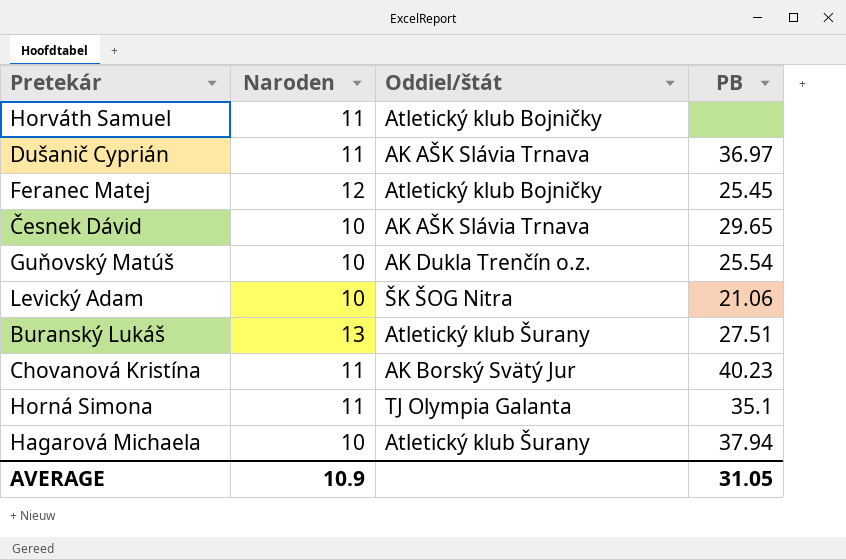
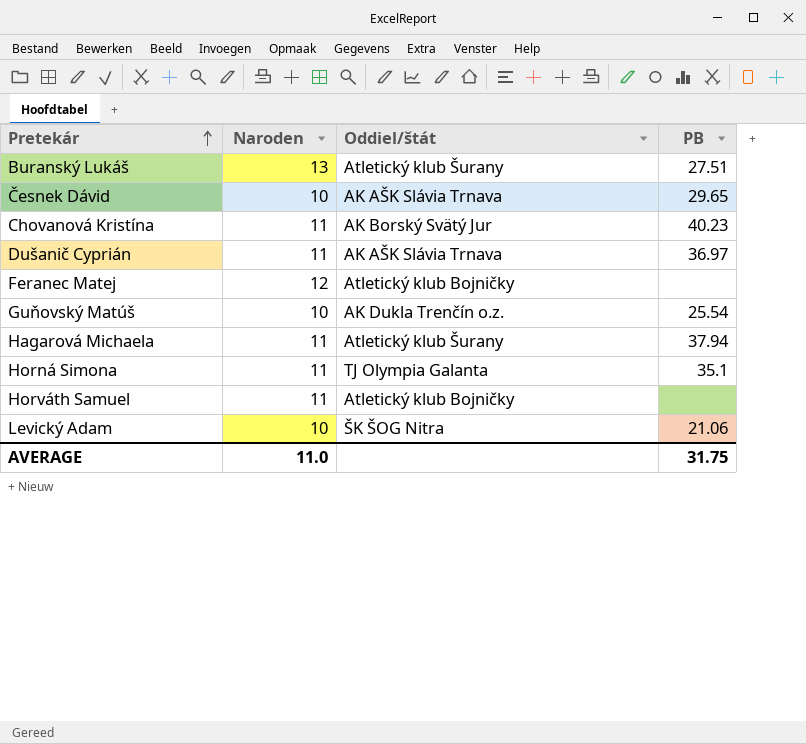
row order: none -> Pretekár ascending
Feranec Matej | PB: 25.45 -> none
Hagarová Michaela | Naroden: 10 -> 11
AVERAGE | Naroden: 10.9 -> 11.0
AVERAGE | PB: 31.05 -> 31.75

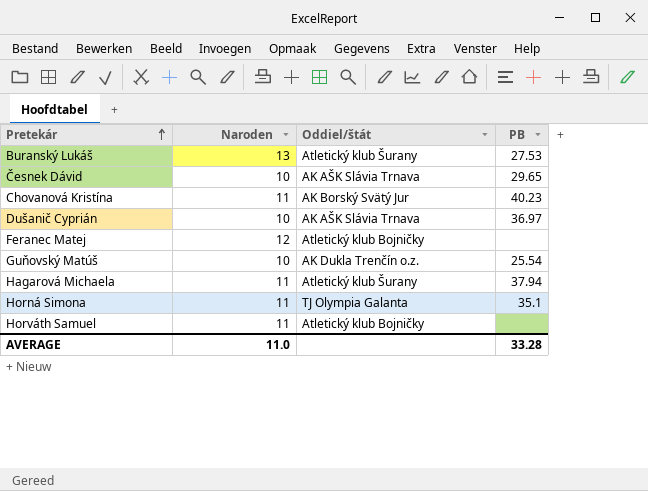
row Levický Adam: 10 | ŠK ŠOG Nitra | 21.06 -> none
Buranský Lukáš | PB: 27.51 -> 27.53
Dušanič Cyprián | Naroden: 11 -> 10
AVERAGE | PB: 31.75 -> 33.28

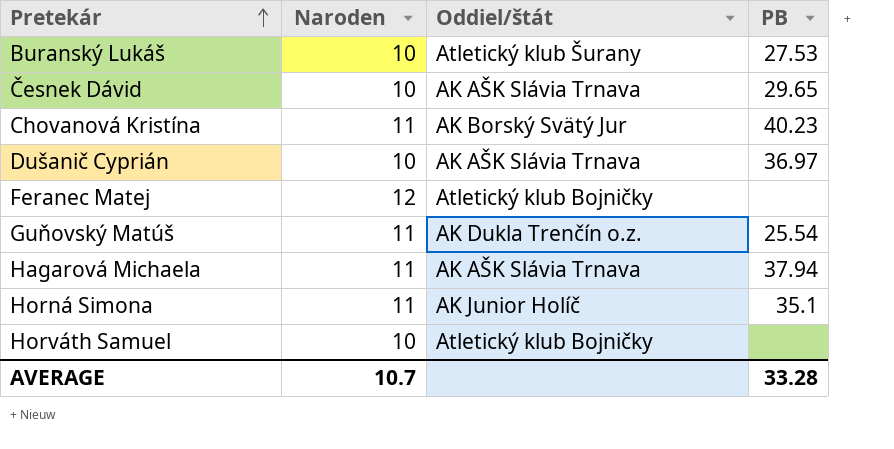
Buranský Lukáš | Naroden: 13 -> 10
Guňovský Matúš | Naroden: 10 -> 11
Hagarová Michaela | Oddiel/štát: Atletický klub Šurany -> AK AŠK Slávia Trnava
Horná Simona | Oddiel/štát: TJ Olympia Galanta -> AK Junior Holíč
Horváth Samuel | Naroden: 11 -> 10
AVERAGE | Naroden: 11.0 -> 10.7

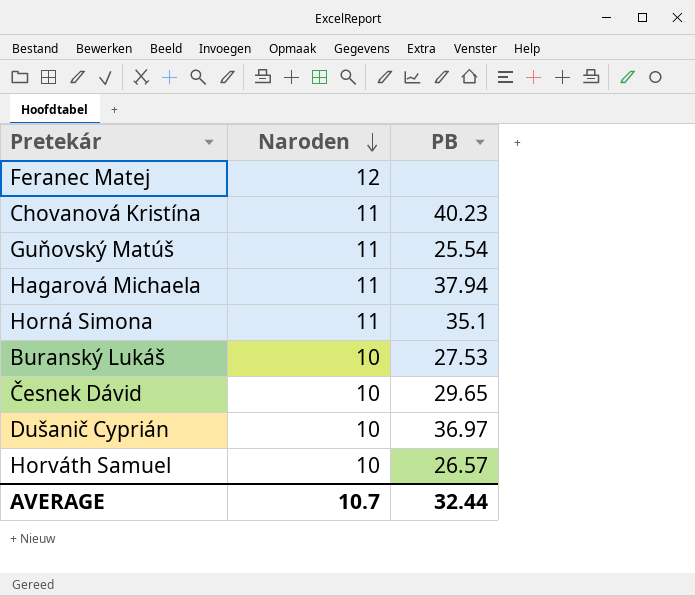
row order: Pretekár ascending -> Naroden descending
column Oddiel/štát | position: 3 -> none
Horváth Samuel | PB: none -> 26.57
AVERAGE | PB: 33.28 -> 32.44

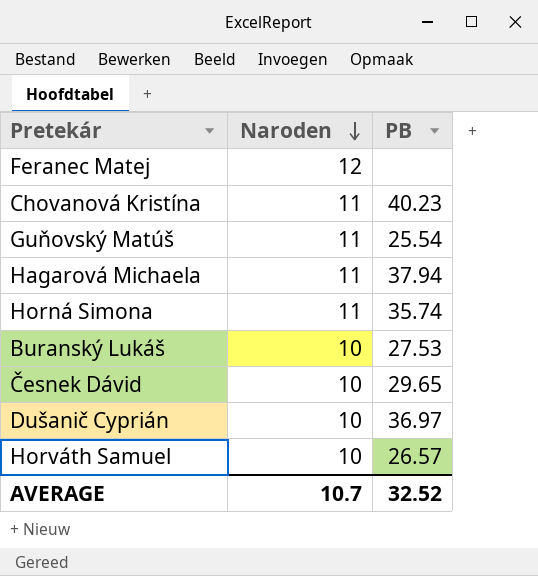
Horná Simona | PB: 35.1 -> 35.74
AVERAGE | PB: 32.44 -> 32.52

